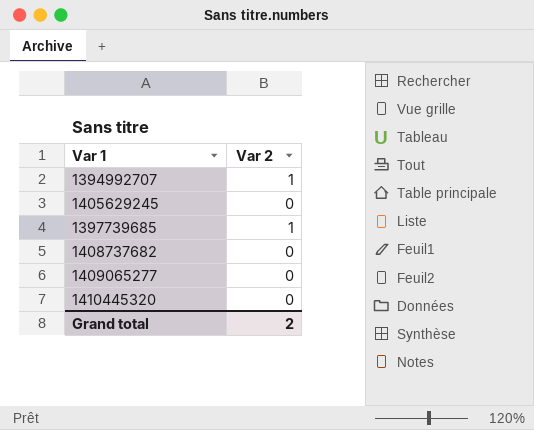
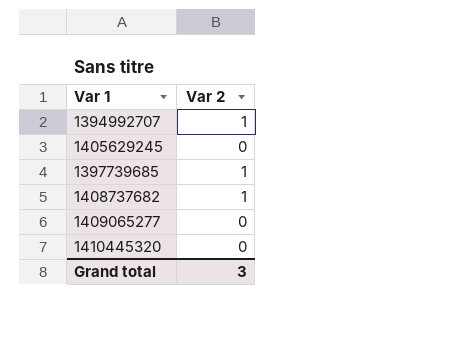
1408737682 | Var 2: 0 -> 1
Grand total | Var 2: 2 -> 3

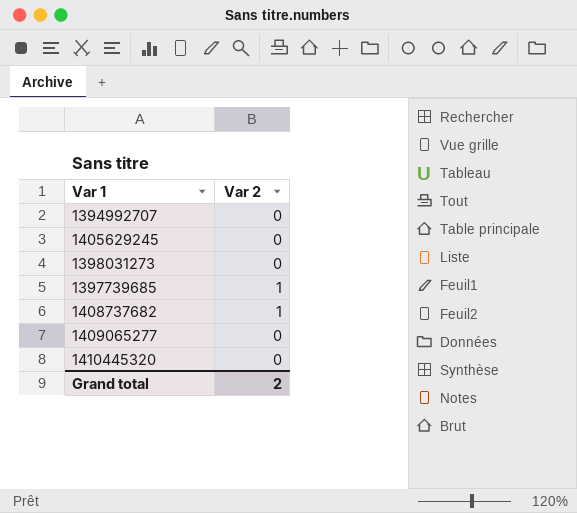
1394992707 | Var 2: 1 -> 0
row 1398031273: none -> 0
Grand total | Var 2: 3 -> 2

